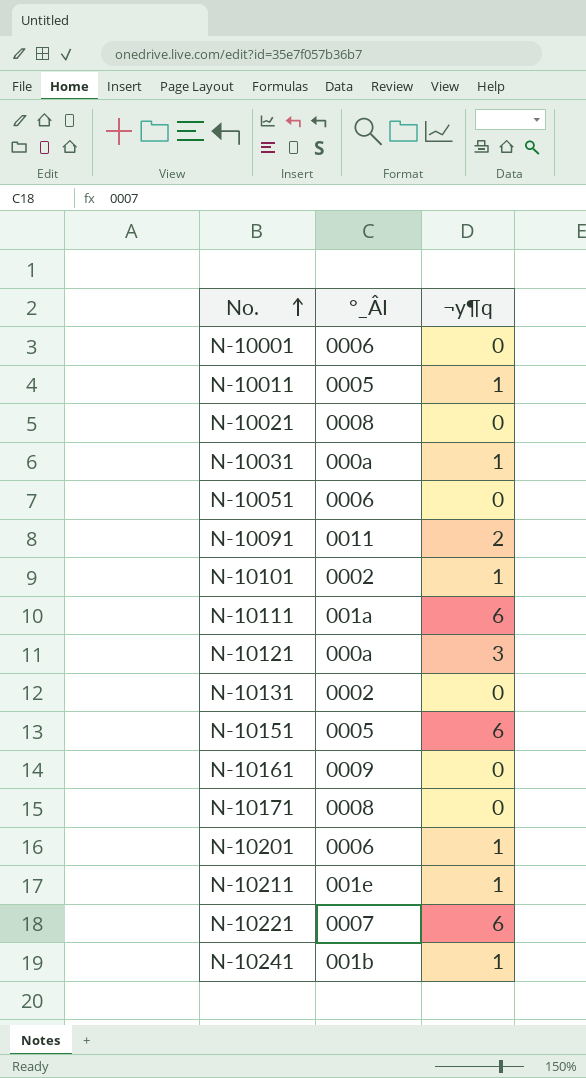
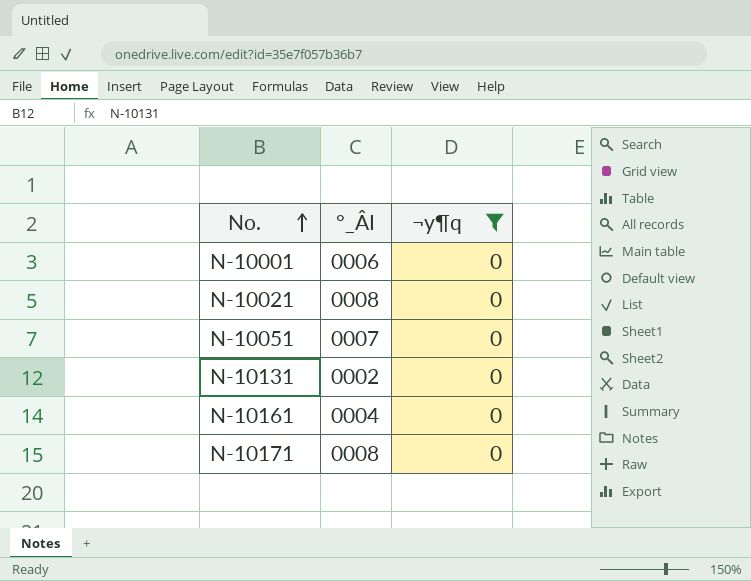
filter: none -> ¬y¶q = 0
N-10051 | °_ÂI: 0006 -> 0007
N-10161 | °_ÂI: 0009 -> 0004

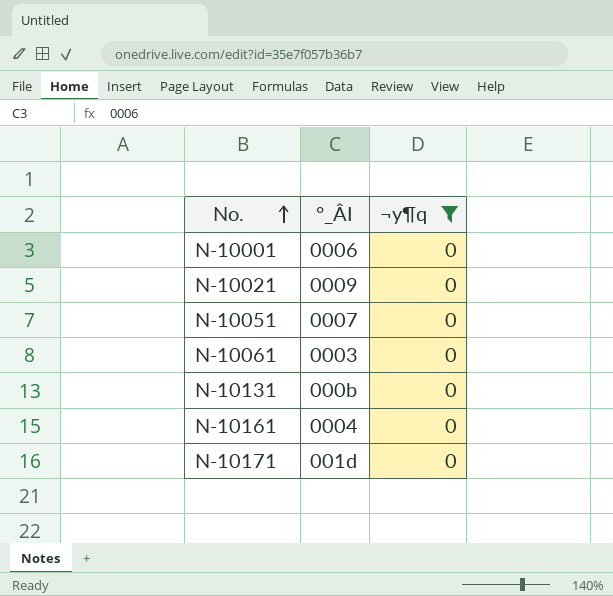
N-10021 | °_ÂI: 0008 -> 0009
row N-10061: none -> 0003 | 0
N-10131 | °_ÂI: 0002 -> 000b
N-10171 | °_ÂI: 0008 -> 001d

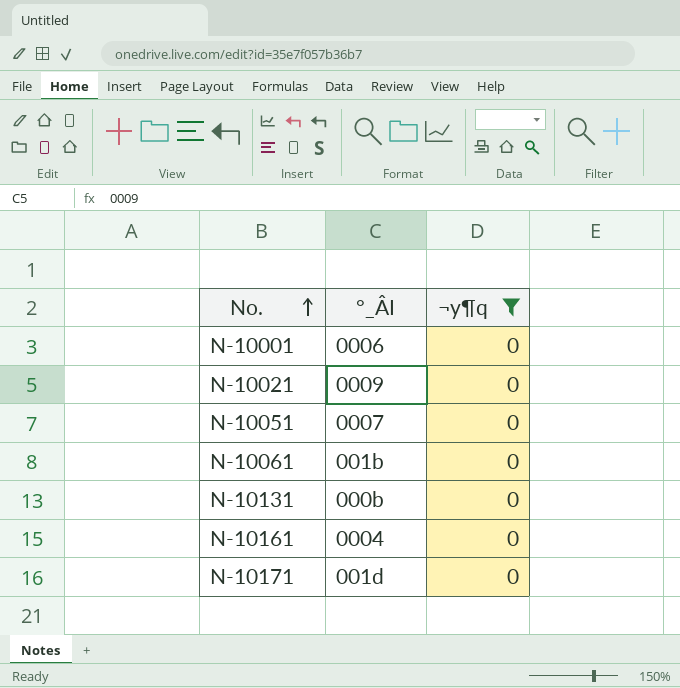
N-10061 | °_ÂI: 0003 -> 001b

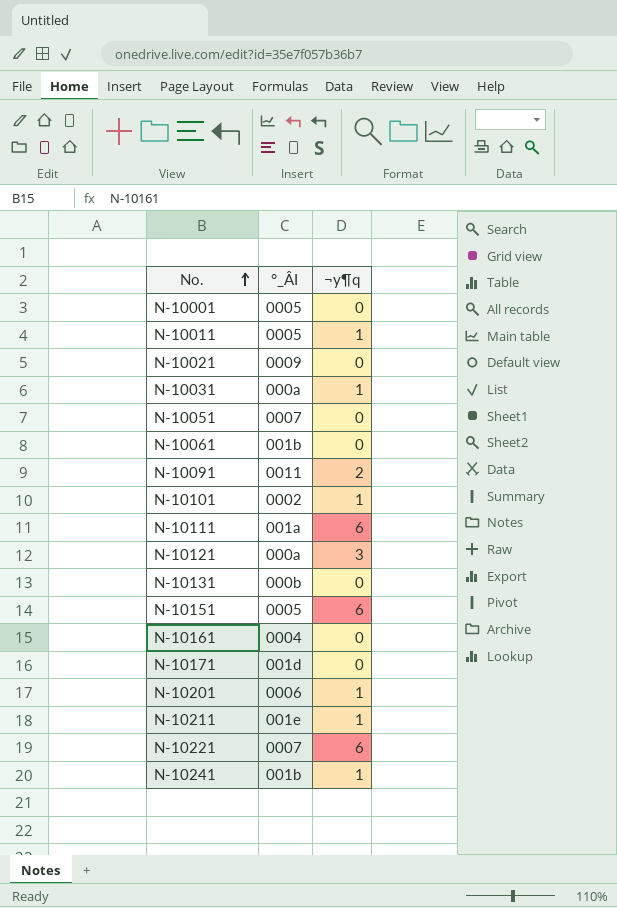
filter: ¬y¶q = 0 -> none
N-10001 | °_ÂI: 0006 -> 0005

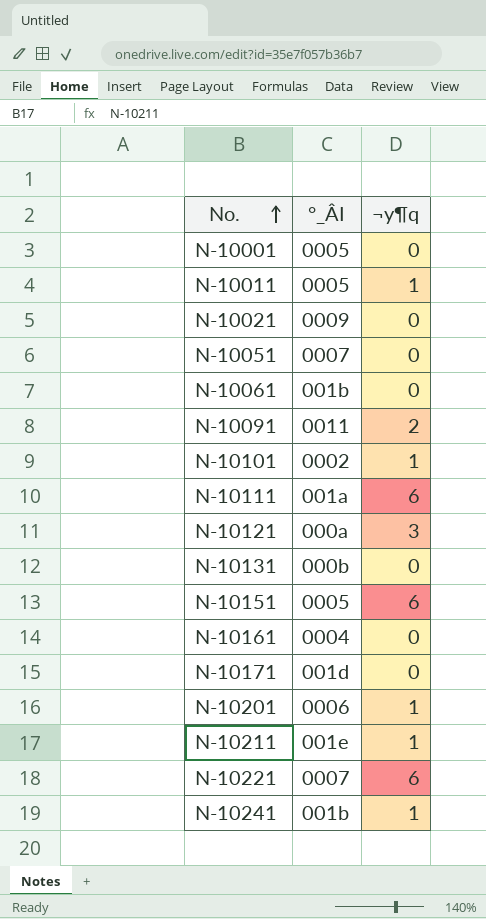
row N-10031: 000a | 1 -> none

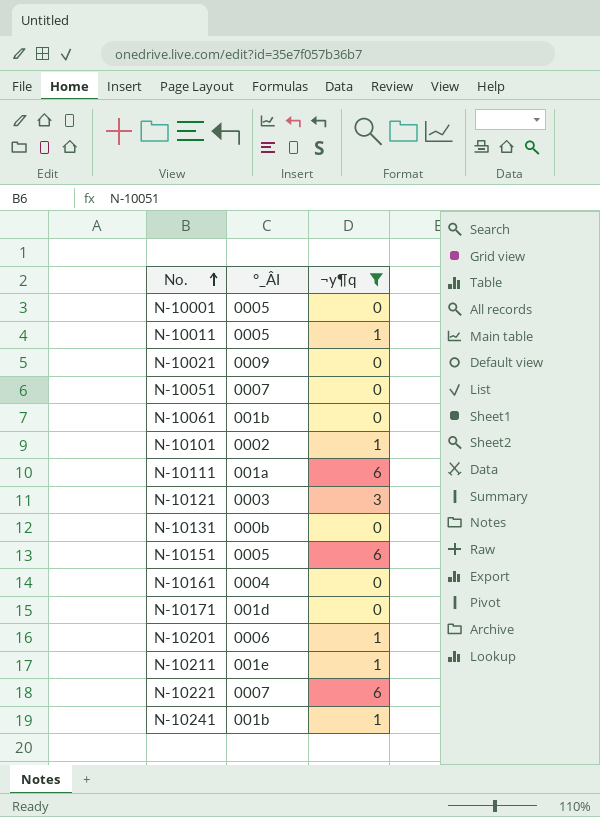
filter: none -> ¬y¶q != 2
N-10121 | °_ÂI: 000a -> 0003

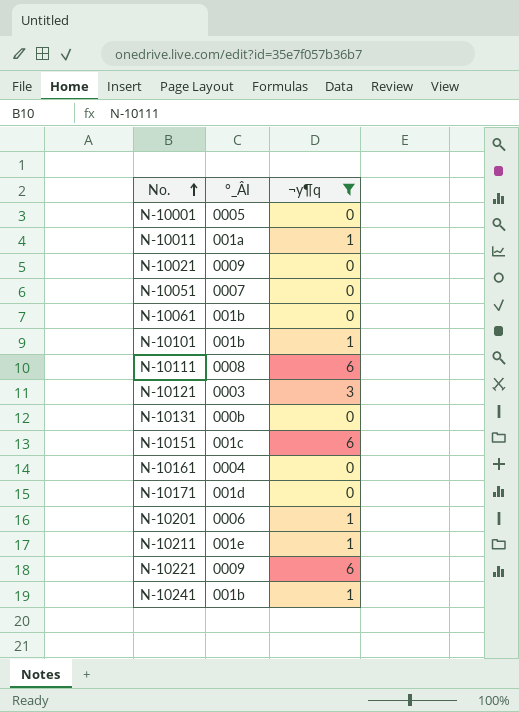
N-10011 | °_ÂI: 0005 -> 001a
N-10101 | °_ÂI: 0002 -> 001b
N-10111 | °_ÂI: 001a -> 0008
N-10151 | °_ÂI: 0005 -> 001c
N-10221 | °_ÂI: 0007 -> 0009

